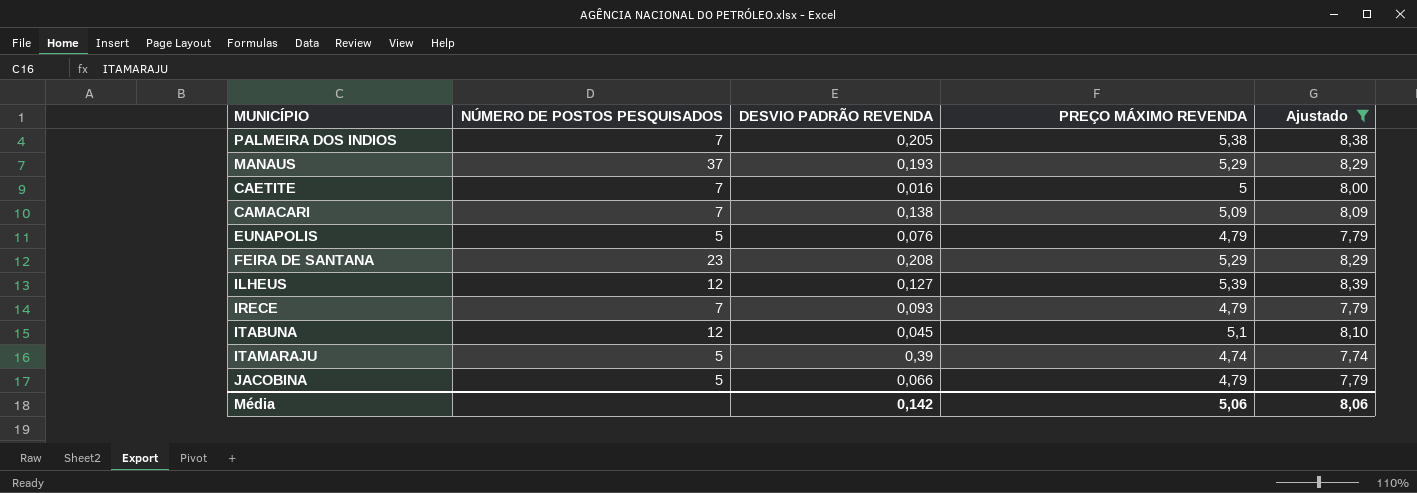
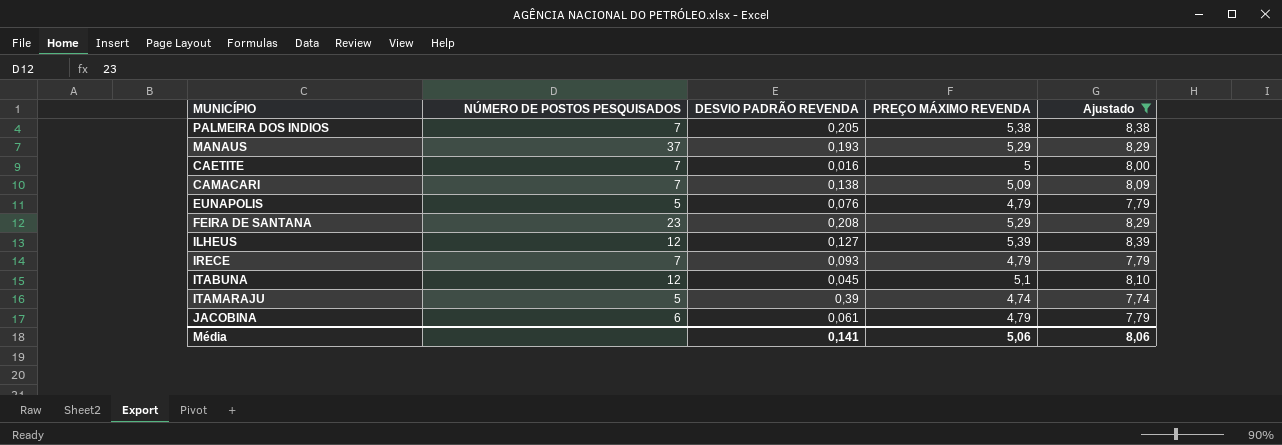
JACOBINA | NÚMERO DE POSTOS PESQUISADOS: 5 -> 6
JACOBINA | DESVIO PADRÃO REVENDA: 0,066 -> 0,061
Média | DESVIO PADRÃO REVENDA: 0,142 -> 0,141

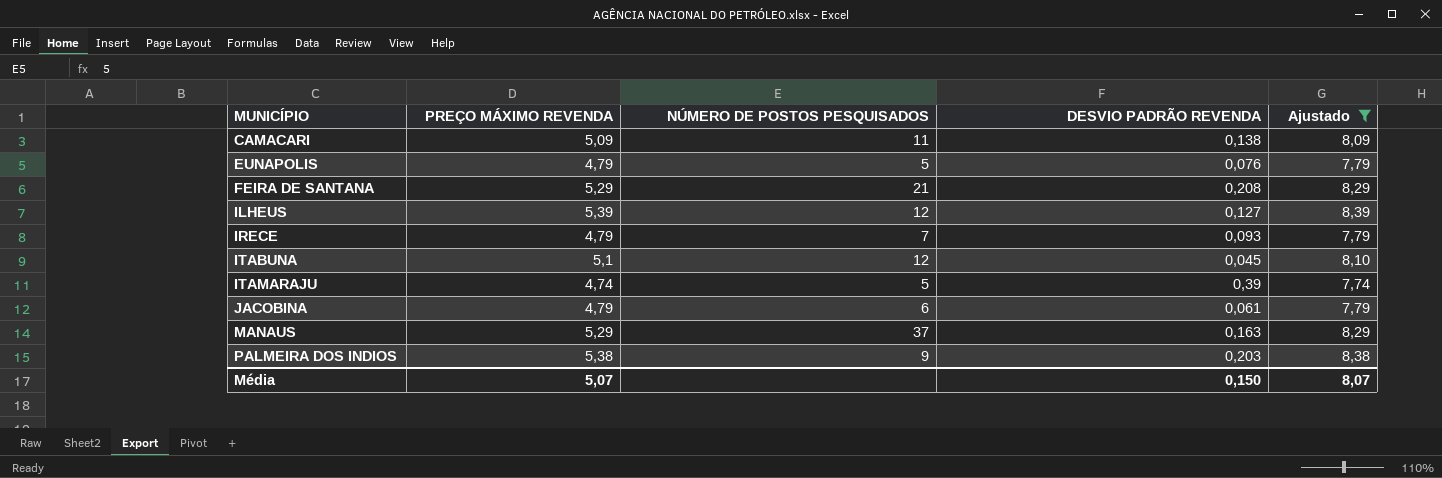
row order: none -> MUNICÍPIO ascending
column PREÇO MÁXIMO REVENDA | position: 4 -> 2
row CAETITE: 7 | 0,016 | 5 | 8,00 -> none
CAMACARI | NÚMERO DE POSTOS PESQUISADOS: 7 -> 11
FEIRA DE SANTANA | NÚMERO DE POSTOS PESQUISADOS: 23 -> 21
MANAUS | DESVIO PADRÃO REVENDA: 0,193 -> 0,163
PALMEIRA DOS INDIOS | NÚMERO DE POSTOS PESQUISADOS: 7 -> 9
PALMEIRA DOS INDIOS | DESVIO PADRÃO REVENDA: 0,205 -> 0,203
Média | PREÇO MÁXIMO REVENDA: 5,06 -> 5,07
Média | DESVIO PADRÃO REVENDA: 0,141 -> 0,150
Média | Ajustado: 8,06 -> 8,07

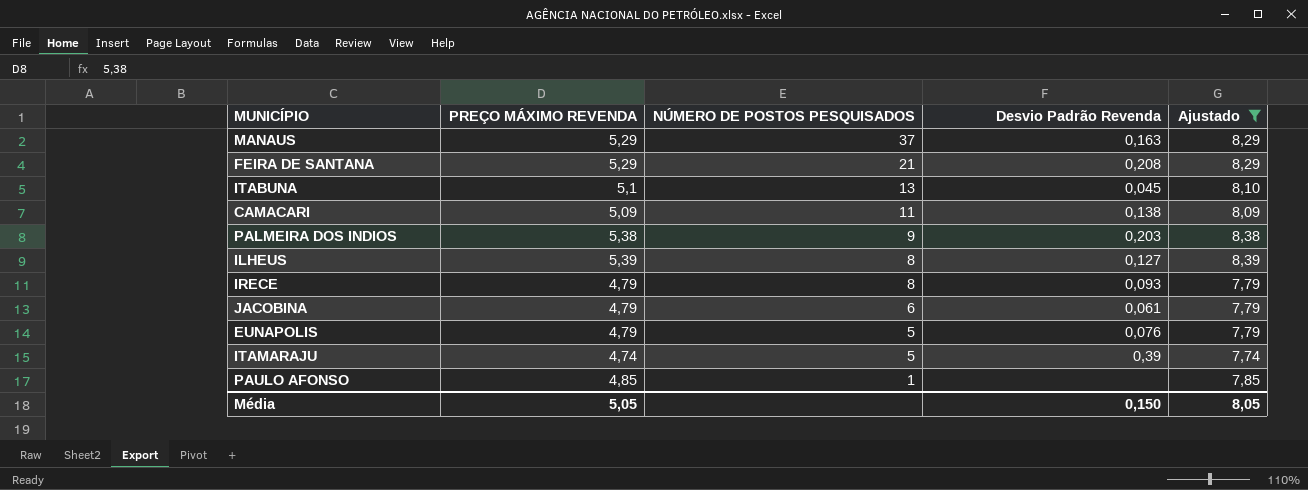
row order: MUNICÍPIO ascending -> NÚMERO DE POSTOS PESQUISADOS descending
column name: DESVIO PADRÃO REVENDA -> Desvio Padrão Revenda
ITABUNA | NÚMERO DE POSTOS PESQUISADOS: 12 -> 13
ILHEUS | NÚMERO DE POSTOS PESQUISADOS: 12 -> 8
IRECE | NÚMERO DE POSTOS PESQUISADOS: 7 -> 8
row PAULO AFONSO: none -> 4,85 | 1 | none | 7,85
Média | PREÇO MÁXIMO REVENDA: 5,07 -> 5,05
Média | Ajustado: 8,07 -> 8,05

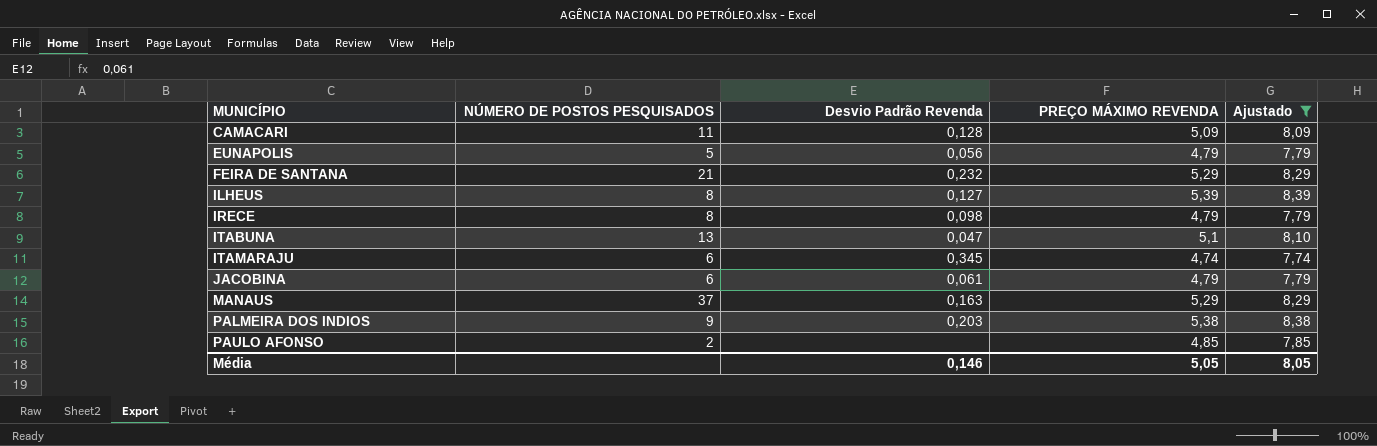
row order: NÚMERO DE POSTOS PESQUISADOS descending -> MUNICÍPIO ascending
column PREÇO MÁXIMO REVENDA | position: 2 -> 4
CAMACARI | Desvio Padrão Revenda: 0,138 -> 0,128
EUNAPOLIS | Desvio Padrão Revenda: 0,076 -> 0,056
FEIRA DE SANTANA | Desvio Padrão Revenda: 0,208 -> 0,232
IRECE | Desvio Padrão Revenda: 0,093 -> 0,098
ITABUNA | Desvio Padrão Revenda: 0,045 -> 0,047
ITAMARAJU | NÚMERO DE POSTOS PESQUISADOS: 5 -> 6
ITAMARAJU | Desvio Padrão Revenda: 0,39 -> 0,345
PAULO AFONSO | NÚMERO DE POSTOS PESQUISADOS: 1 -> 2
Média | Desvio Padrão Revenda: 0,150 -> 0,146

